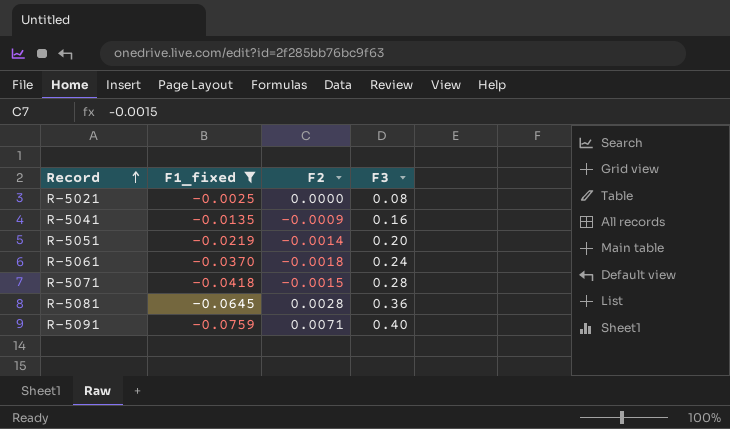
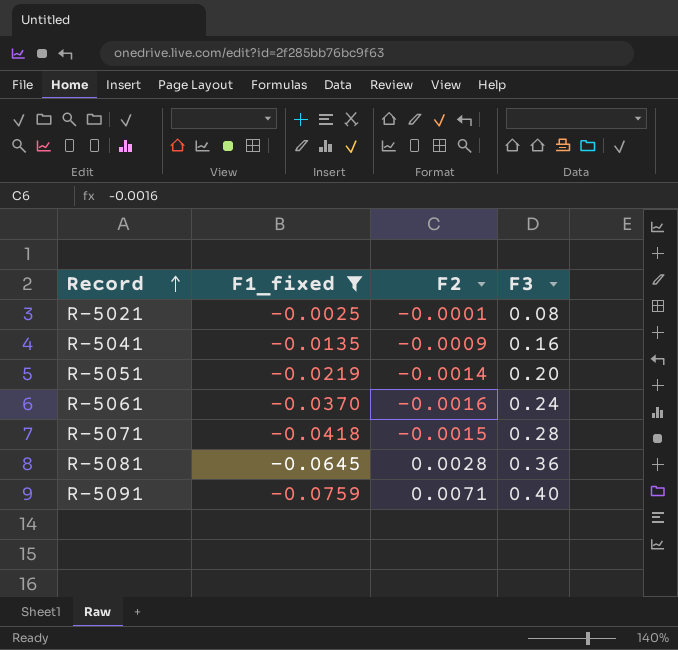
R-5021 | F2: 0.0000 -> -0.0001
R-5061 | F2: -0.0018 -> -0.0016

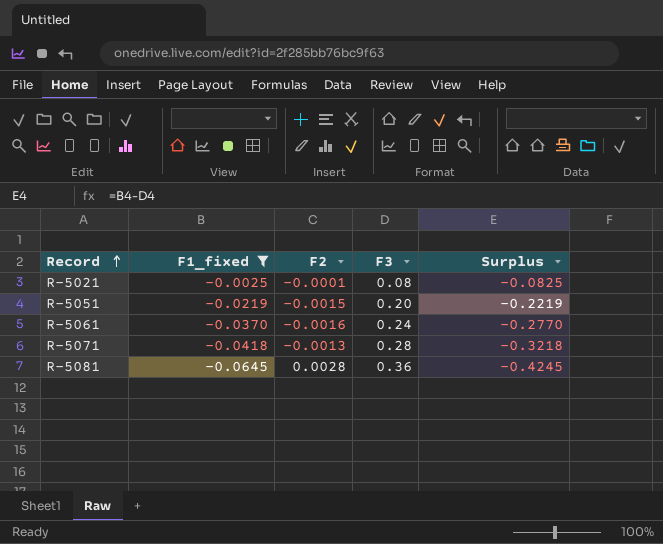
column Surplus | formula: none -> [F1_fixed] - [F3]
row R-5041: -0.0135 | -0.0009 | 0.16 -> none
row R-5091: -0.0759 | 0.0071 | 0.40 -> none
R-5051 | F2: -0.0014 -> -0.0015
R-5071 | F2: -0.0015 -> -0.0013

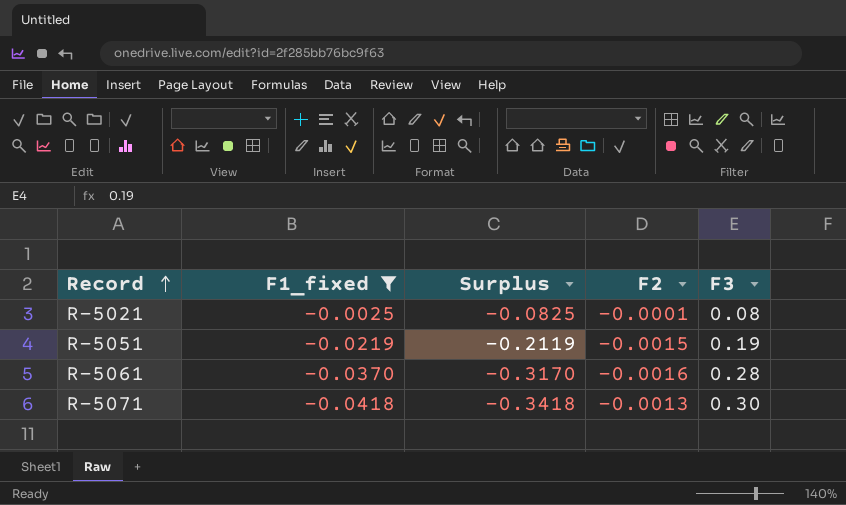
column Surplus | position: 5 -> 3
row R-5081: -0.0645 | 0.0028 | 0.36 | -0.4245 -> none
R-5051 | Surplus: -0.2219 -> -0.2119
R-5051 | F3: 0.20 -> 0.19
R-5061 | Surplus: -0.2770 -> -0.3170
R-5061 | F3: 0.24 -> 0.28
R-5071 | Surplus: -0.3218 -> -0.3418
R-5071 | F3: 0.28 -> 0.30

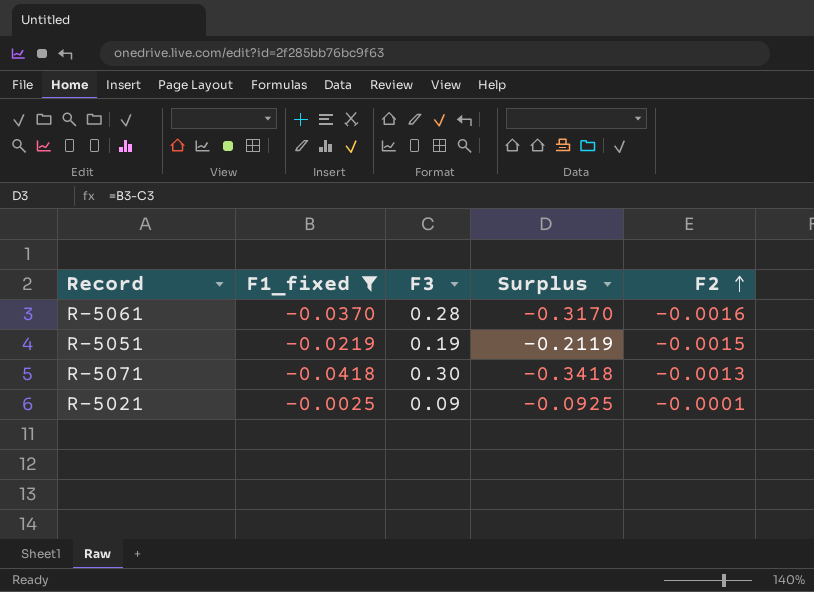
row order: Record ascending -> F2 ascending
column F3 | position: 5 -> 3
R-5021 | F3: 0.08 -> 0.09
R-5021 | Surplus: -0.0825 -> -0.0925

